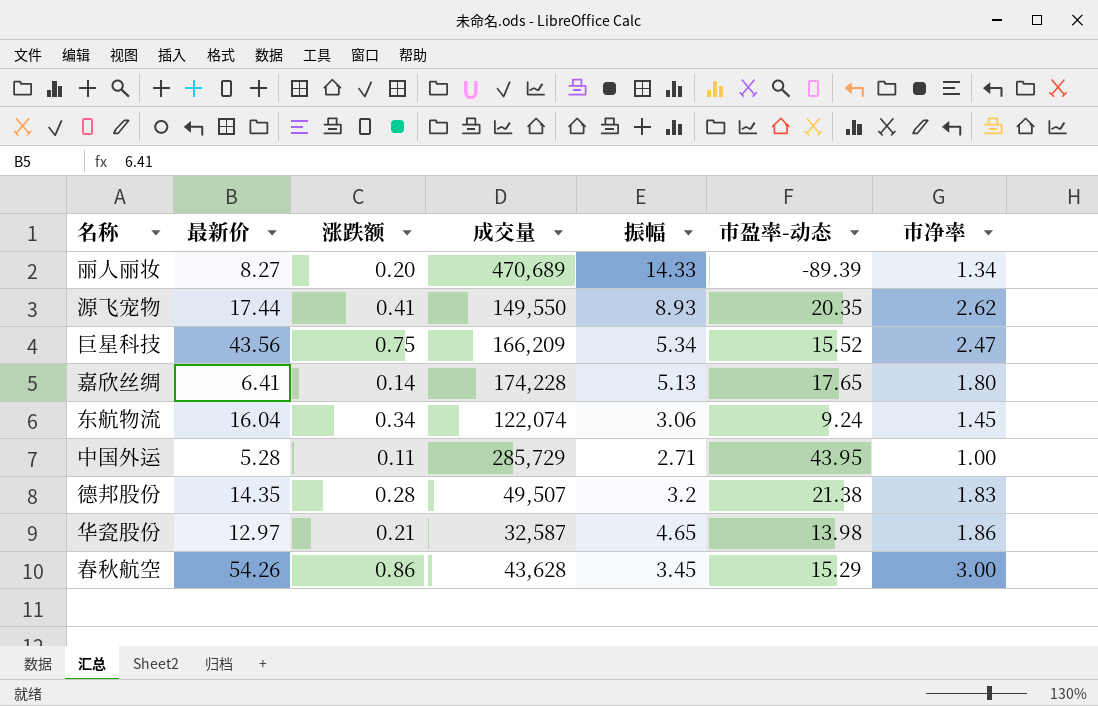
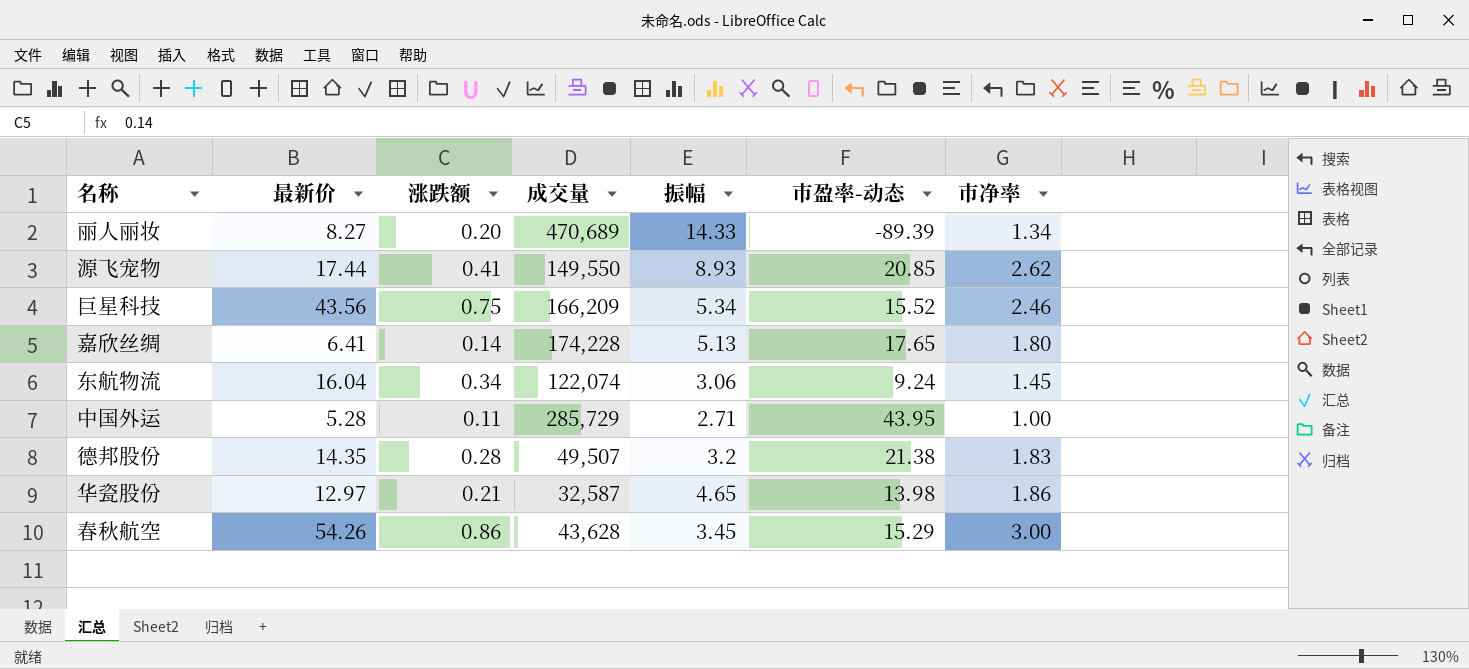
源飞宠物 | 市盈率-动态: 20.35 -> 20.85
巨星科技 | 市净率: 2.47 -> 2.46

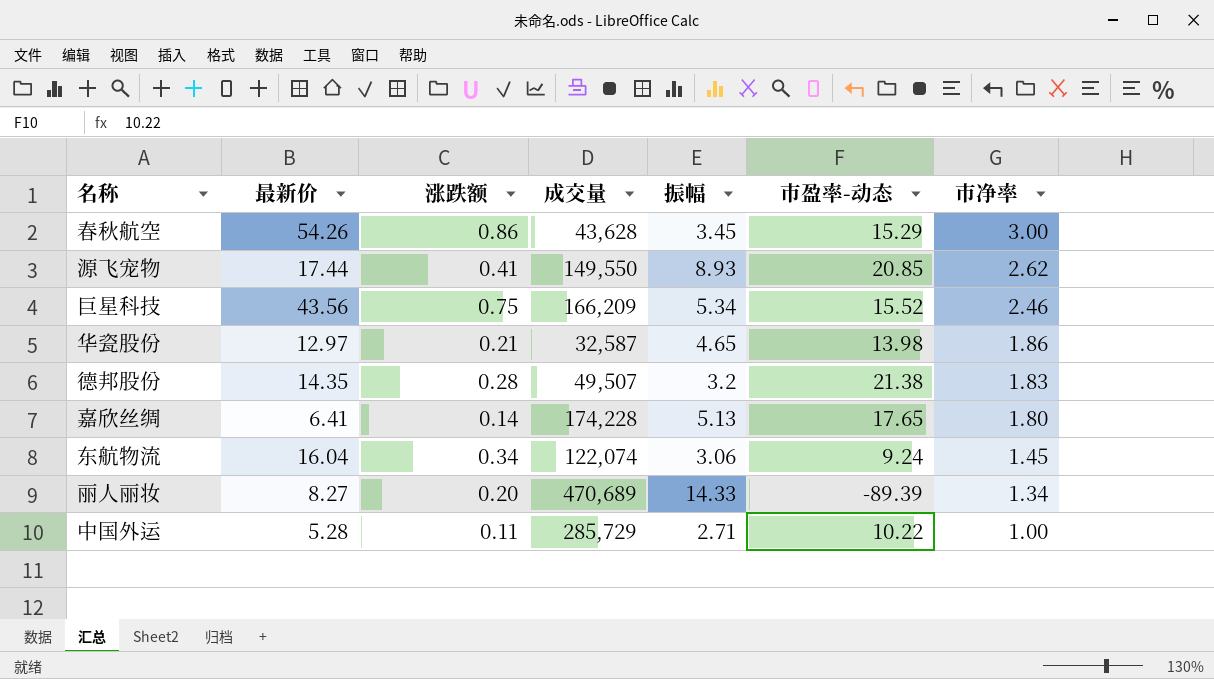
row order: none -> 市净率 descending
中国外运 | 市盈率-动态: 43.95 -> 10.22

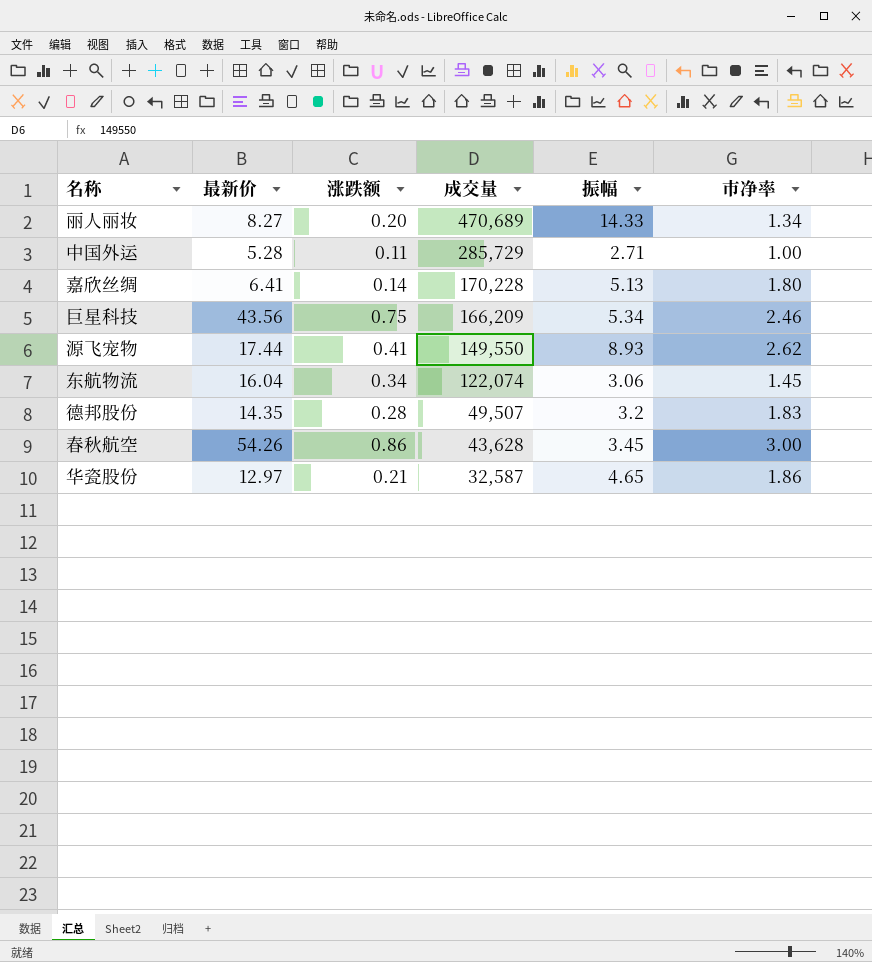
row order: 市净率 descending -> 成交量 descending
column 市盈率-动态 | position: 6 -> none
嘉欣丝绸 | 成交量: 174,228 -> 170,228

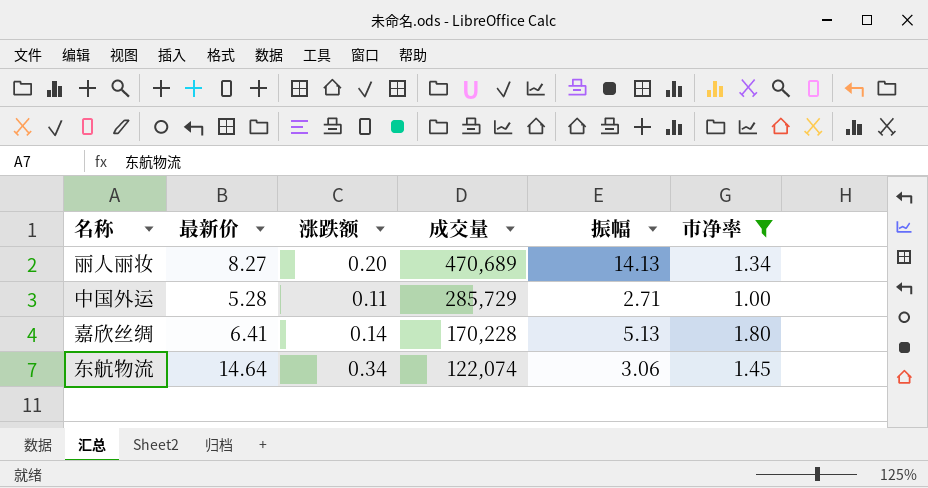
filter: none -> 市净率 <= 1.80
丽人丽妆 | 振幅: 14.33 -> 14.13
东航物流 | 最新价: 16.04 -> 14.64

